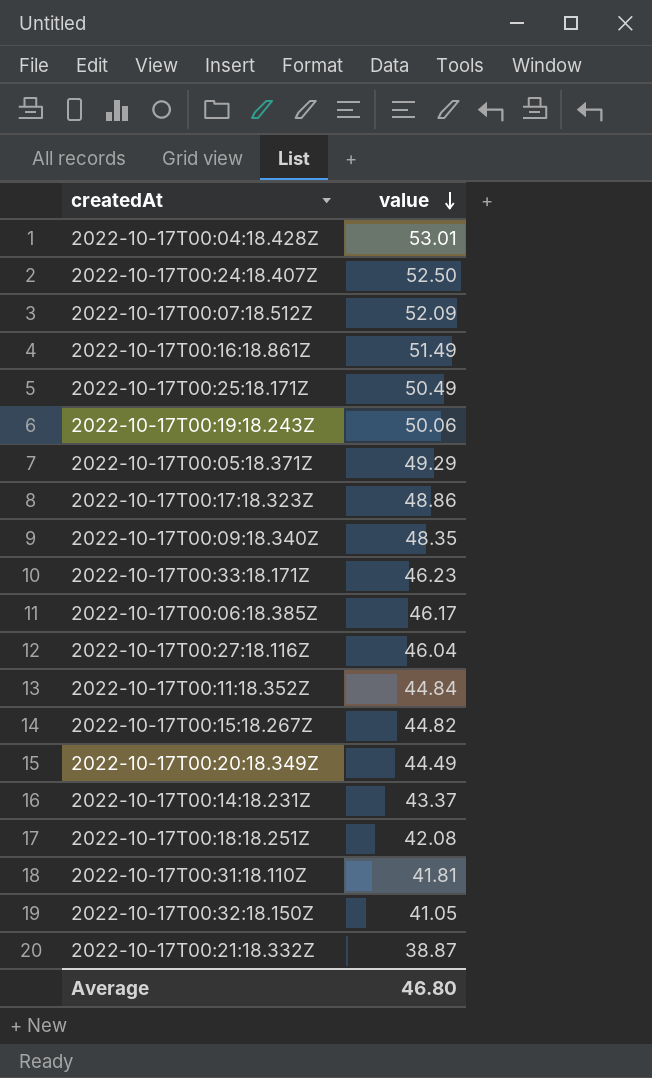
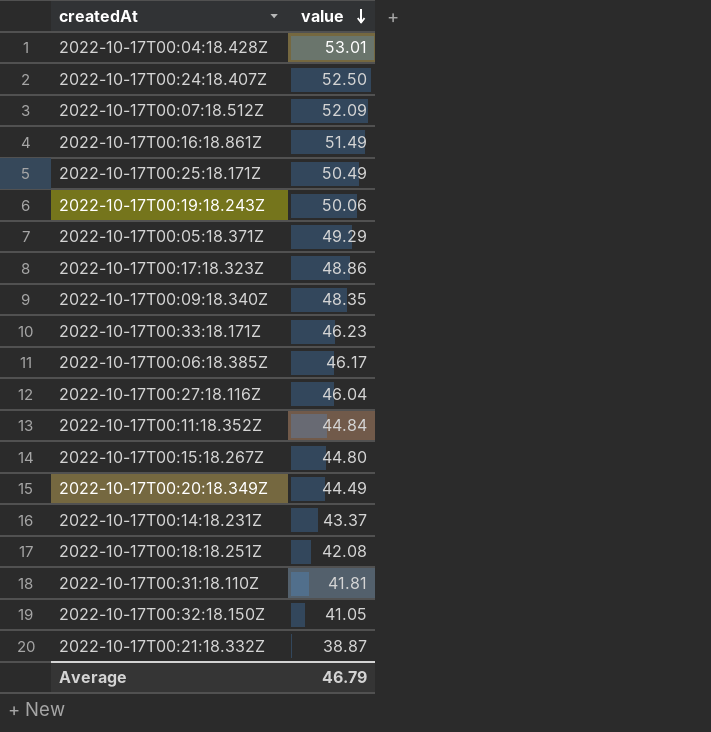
2022-10-17T00:15:18.267Z | value: 44.82 -> 44.80
Average | value: 46.80 -> 46.79

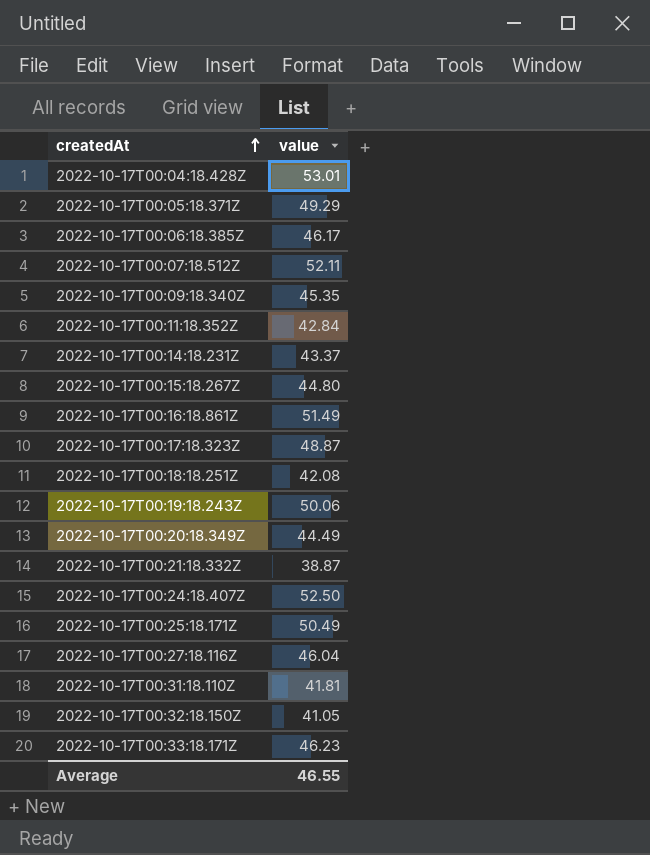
row order: value descending -> createdAt ascending
2022-10-17T00:07:18.512Z | value: 52.09 -> 52.11
2022-10-17T00:09:18.340Z | value: 48.35 -> 45.35
2022-10-17T00:11:18.352Z | value: 44.84 -> 42.84
2022-10-17T00:17:18.323Z | value: 48.86 -> 48.87
Average | value: 46.79 -> 46.55

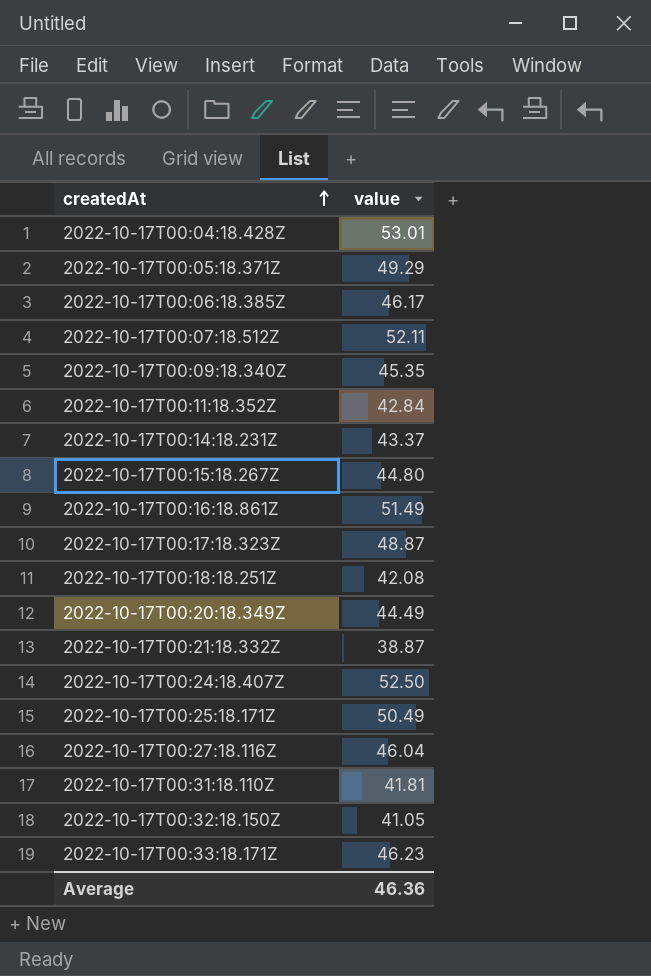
row 2022-10-17T00:19:18.243Z: 50.06 -> none
Average | value: 46.55 -> 46.36

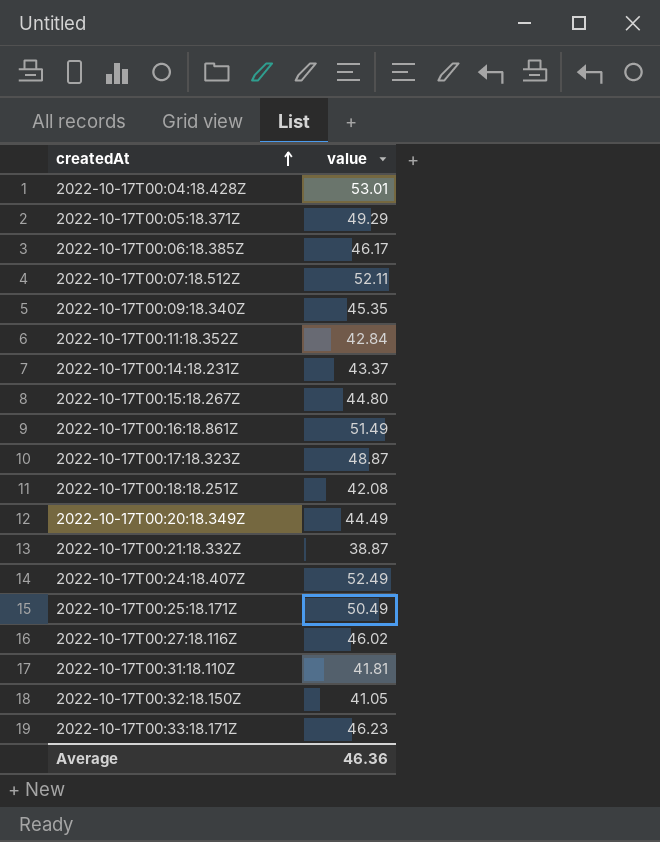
2022-10-17T00:24:18.407Z | value: 52.50 -> 52.49
2022-10-17T00:27:18.116Z | value: 46.04 -> 46.02

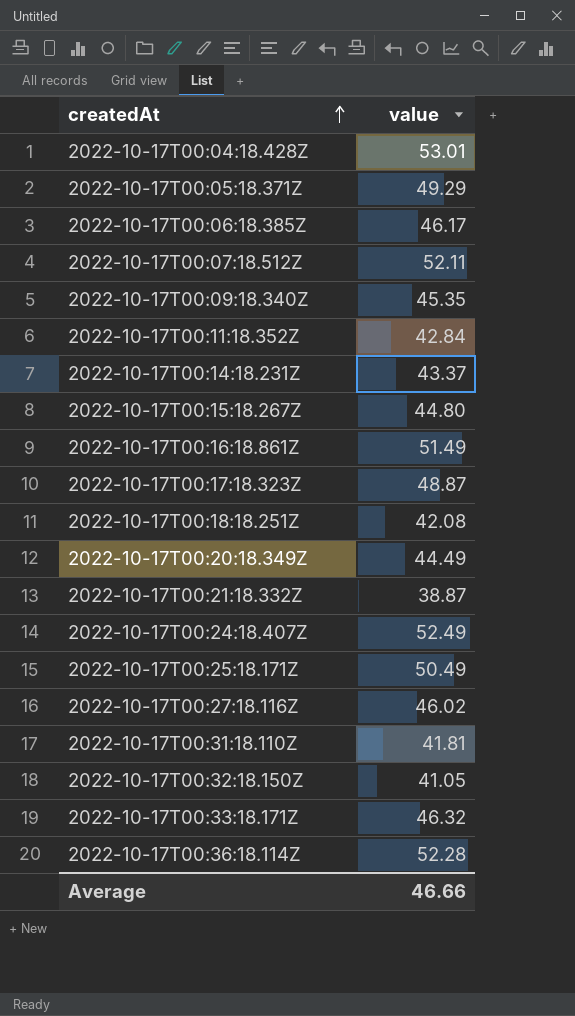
2022-10-17T00:33:18.171Z | value: 46.23 -> 46.32
row 2022-10-17T00:36:18.114Z: none -> 52.28
Average | value: 46.36 -> 46.66

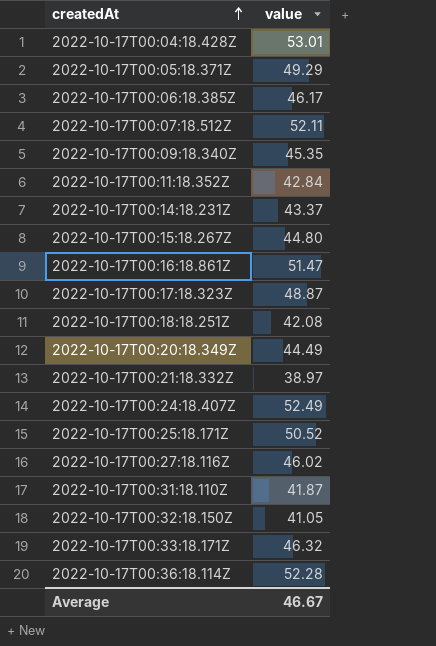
2022-10-17T00:16:18.861Z | value: 51.49 -> 51.47
2022-10-17T00:21:18.332Z | value: 38.87 -> 38.97
2022-10-17T00:25:18.171Z | value: 50.49 -> 50.52
2022-10-17T00:31:18.110Z | value: 41.81 -> 41.87
Average | value: 46.66 -> 46.67

